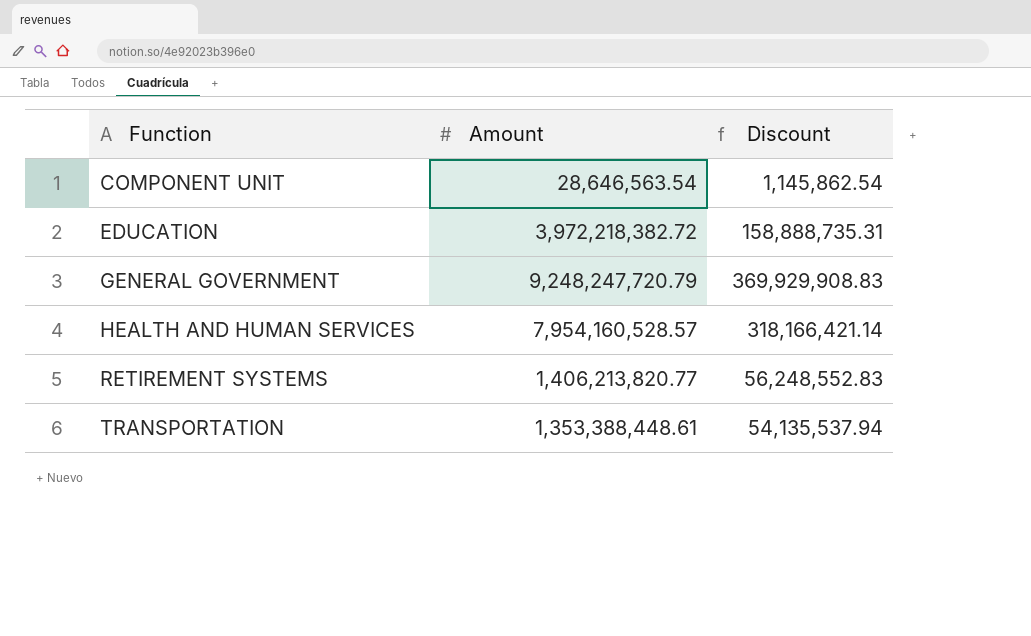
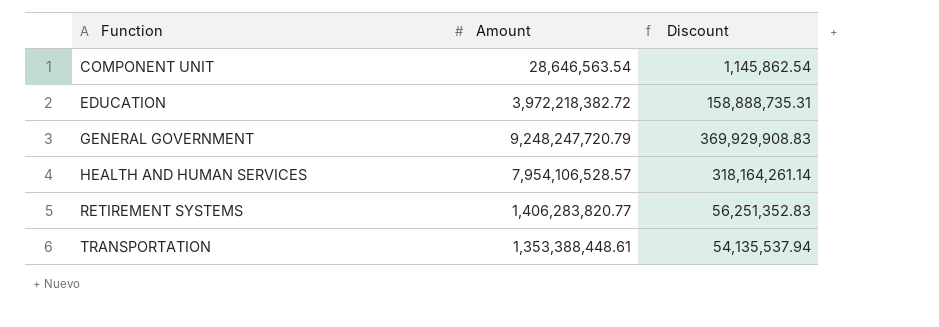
HEALTH AND HUMAN SERVICES | Amount: 7,954,160,528.57 -> 7,954,106,528.57
HEALTH AND HUMAN SERVICES | Discount: 318,166,421.14 -> 318,164,261.14
RETIREMENT SYSTEMS | Amount: 1,406,213,820.77 -> 1,406,283,820.77
RETIREMENT SYSTEMS | Discount: 56,248,552.83 -> 56,251,352.83

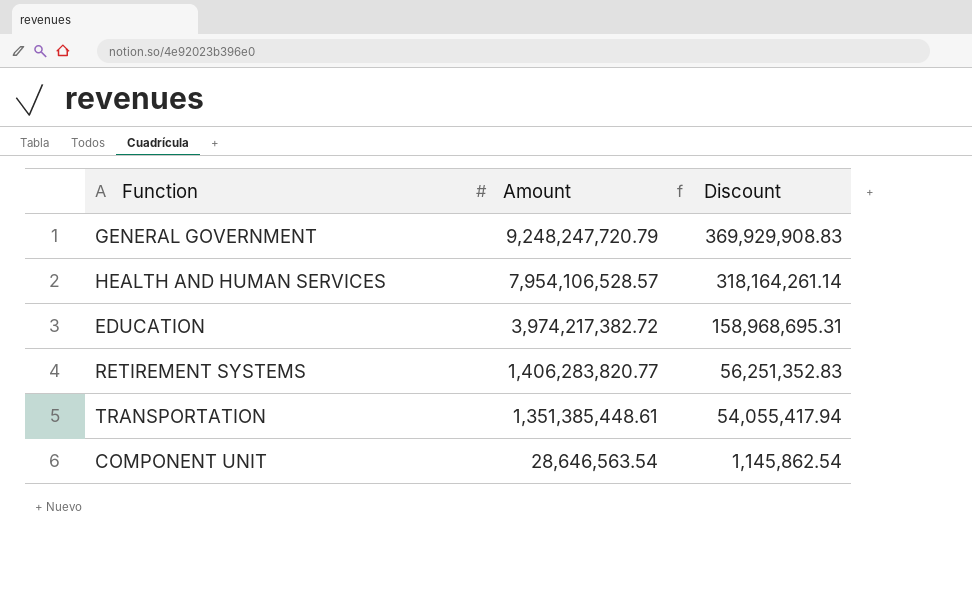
row order: Function ascending -> Amount descending
EDUCATION | Amount: 3,972,218,382.72 -> 3,974,217,382.72
EDUCATION | Discount: 158,888,735.31 -> 158,968,695.31
TRANSPORTATION | Amount: 1,353,388,448.61 -> 1,351,385,448.61
TRANSPORTATION | Discount: 54,135,537.94 -> 54,055,417.94

